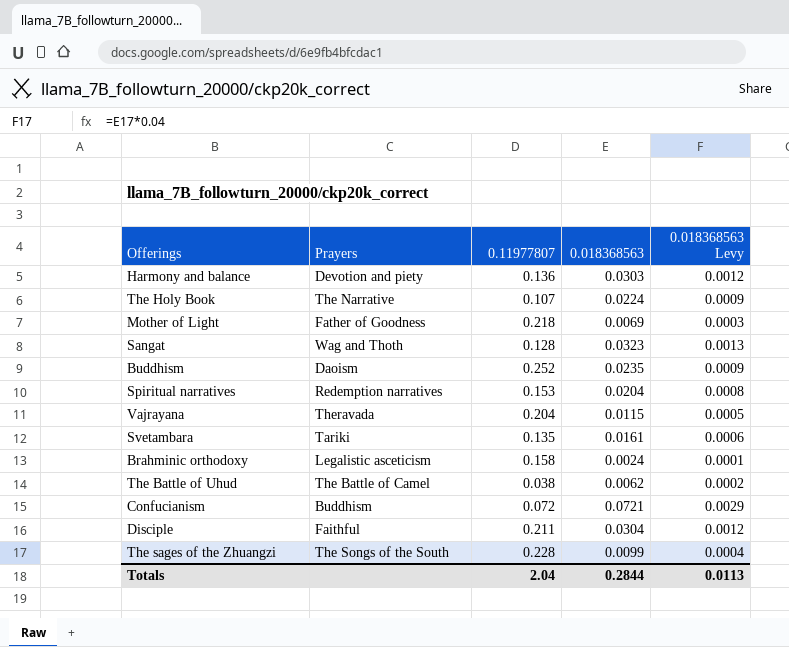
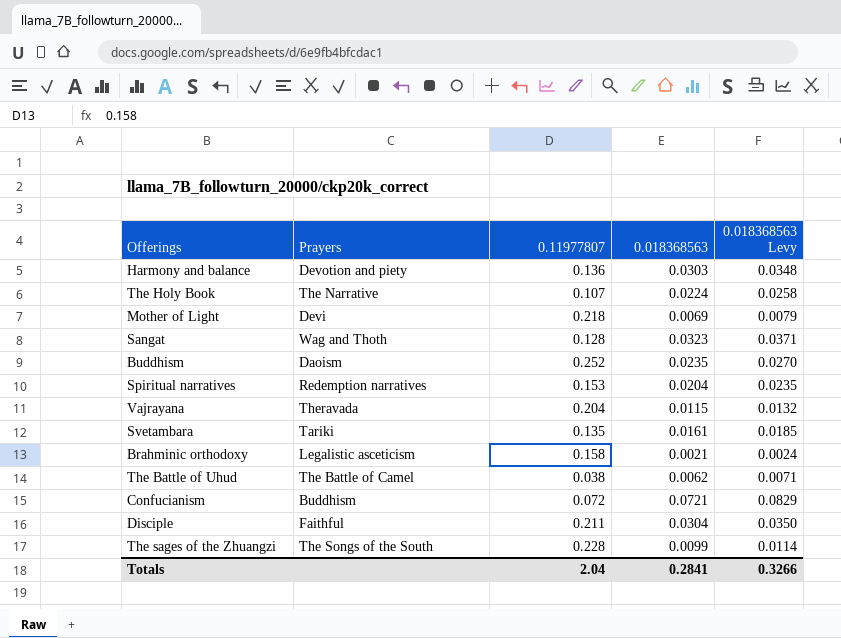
column 0.018368563 Levy | formula: [0.018368563] * 0.04 -> [0.018368563] * 1.15
Mother of Light | Prayers: Father of Goodness -> Devi
Brahminic orthodoxy | 0.018368563: 0.0024 -> 0.0021
Totals | 0.018368563: 0.2844 -> 0.2841
Totals | 0.018368563 Levy: 0.0113 -> 0.3266

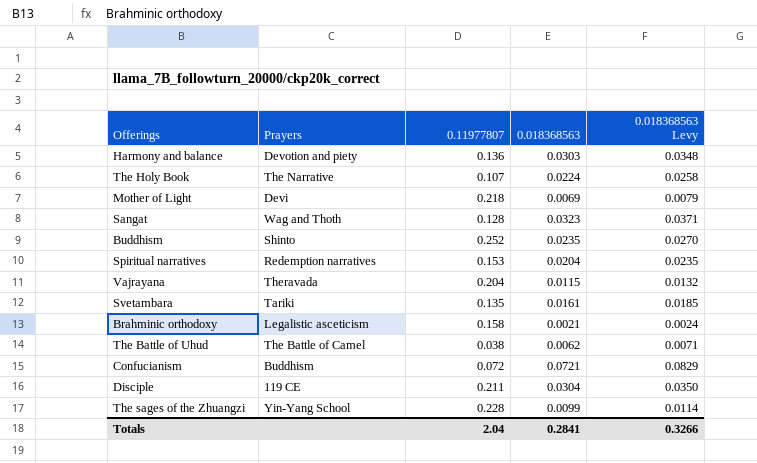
Buddhism | Prayers: Daoism -> Shinto
Disciple | Prayers: Faithful -> 119 CE
The sages of the Zhuangzi | Prayers: The Songs of the South -> Yin-Yang School

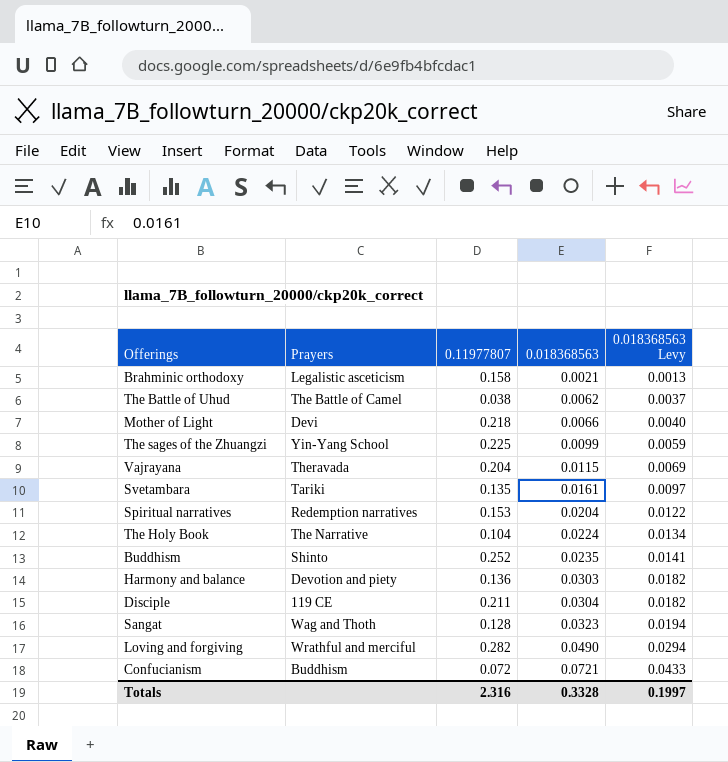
row order: none -> 0.018368563 ascending
column 0.018368563 Levy | formula: [0.018368563] * 1.15 -> [0.018368563] * 0.6
Mother of Light | 0.018368563: 0.0069 -> 0.0066
The sages of the Zhuangzi | 0.11977807: 0.228 -> 0.225
The Holy Book | 0.11977807: 0.107 -> 0.104
row Loving and forgiving: none -> Wrathful and merciful | 0.282 | 0.0490 | 0.0294
Totals | 0.11977807: 2.04 -> 2.316
Totals | 0.018368563: 0.2841 -> 0.3328
Totals | 0.018368563 Levy: 0.3266 -> 0.1997

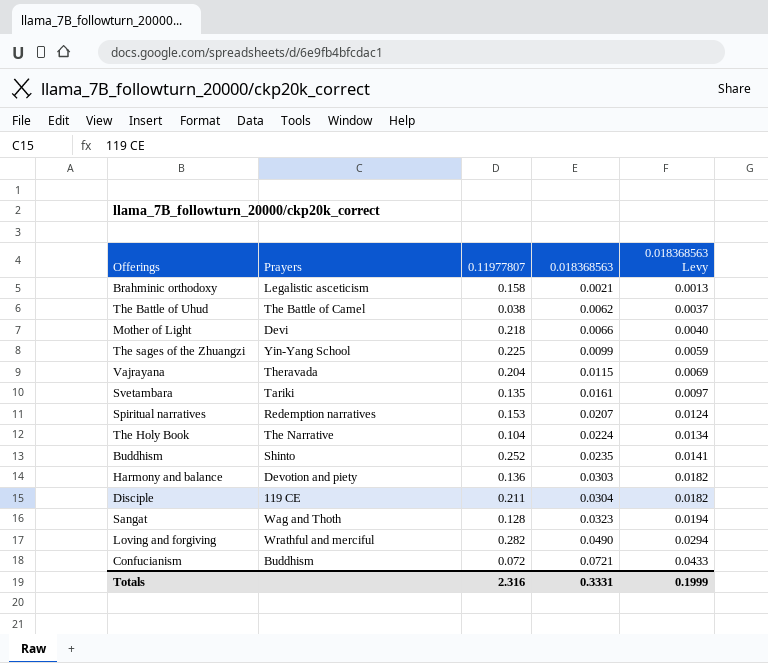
Spiritual narratives | 0.018368563: 0.0204 -> 0.0207
Spiritual narratives | 0.018368563 Levy: 0.0122 -> 0.0124
Totals | 0.018368563: 0.3328 -> 0.3331
Totals | 0.018368563 Levy: 0.1997 -> 0.1999

